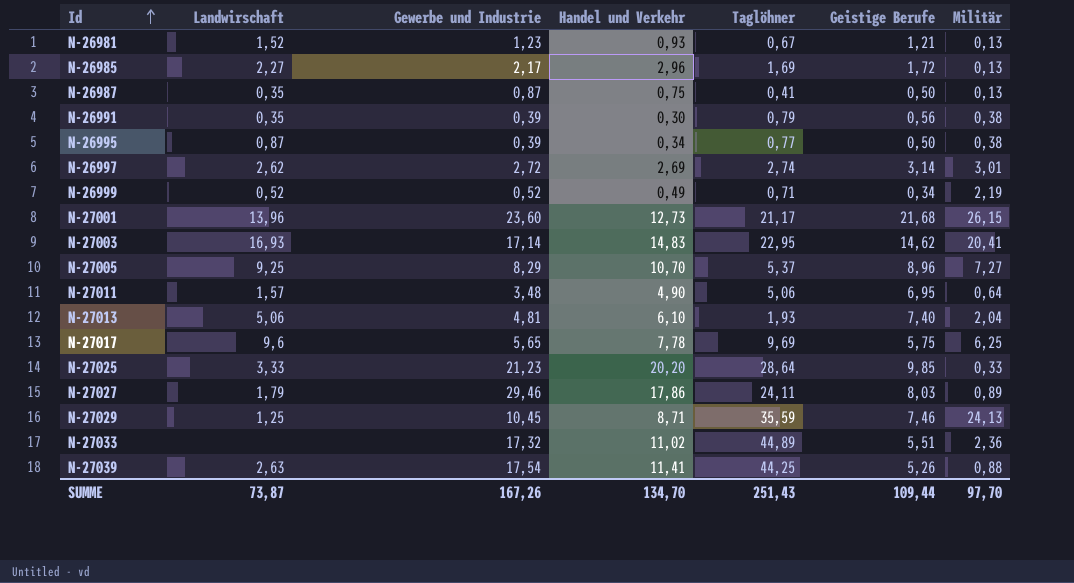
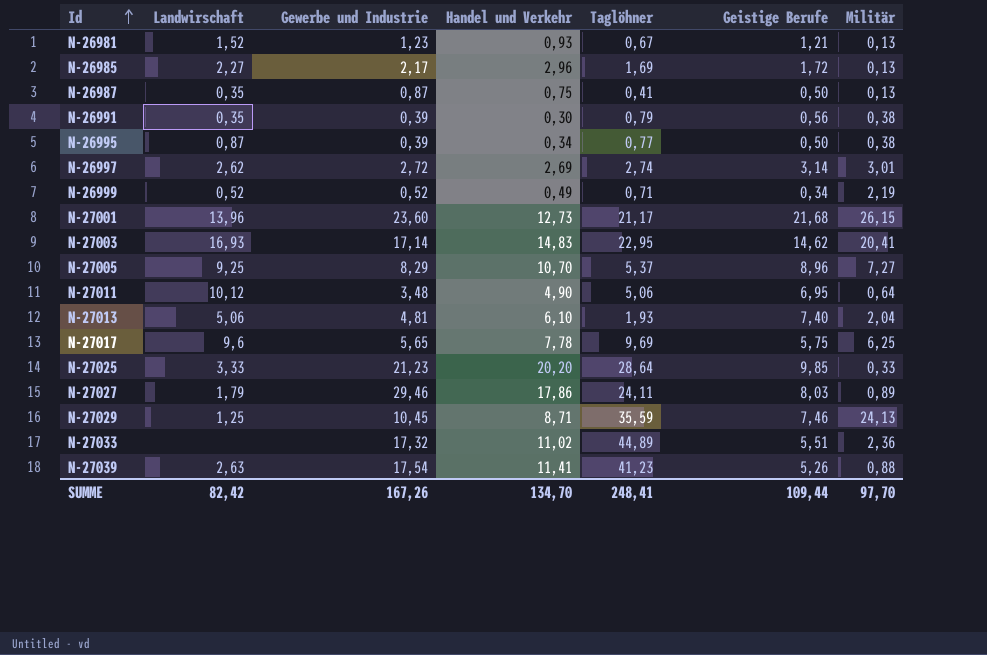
N-27011 | Landwirschaft: 1,57 -> 10,12
N-27039 | Taglöhner: 44,25 -> 41,23
SUMME | Landwirschaft: 73,87 -> 82,42
SUMME | Taglöhner: 251,43 -> 248,41

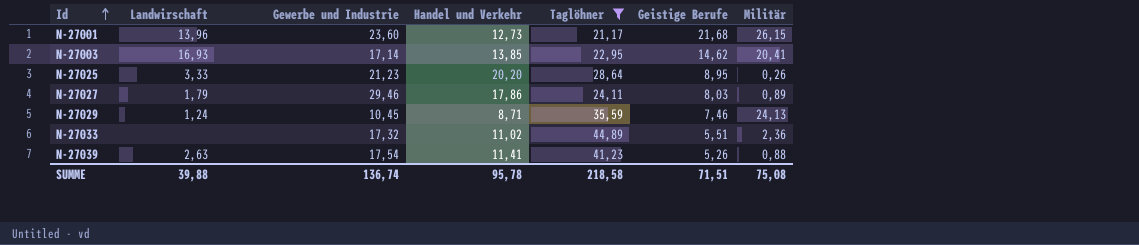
filter: none -> Taglöhner >= 21,17
N-27003 | Handel und Verkehr: 14,83 -> 13,85
N-27025 | Geistige Berufe: 9,85 -> 8,95
N-27025 | Militär: 0,33 -> 0,26
N-27029 | Landwirschaft: 1,25 -> 1,24
SUMME | Landwirschaft: 82,42 -> 39,88
SUMME | Gewerbe und Industrie: 167,26 -> 136,74
SUMME | Handel und Verkehr: 134,70 -> 95,78
SUMME | Taglöhner: 248,41 -> 218,58
SUMME | Geistige Berufe: 109,44 -> 71,51
SUMME | Militär: 97,70 -> 75,08

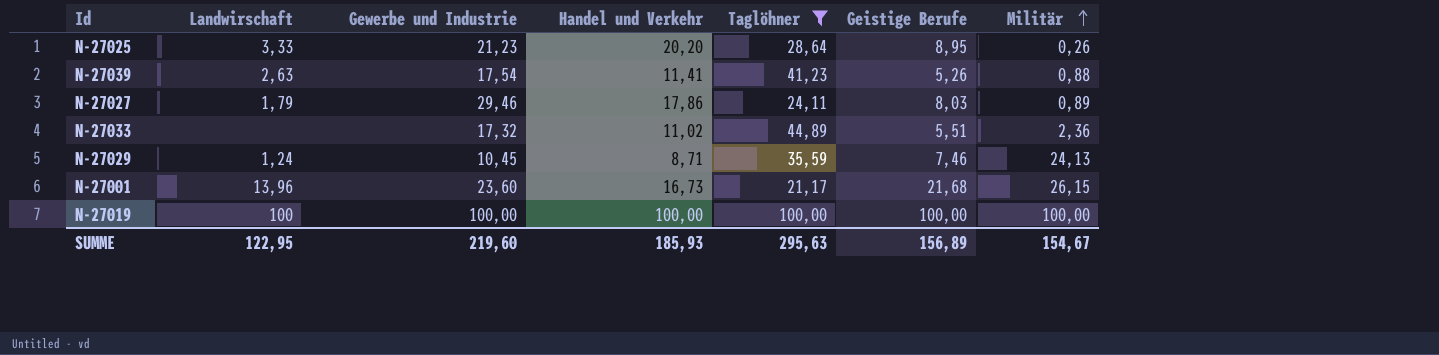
row order: Id ascending -> Militär ascending
row N-27003: 16,93 | 17,14 | 13,85 | 22,95 | 14,62 | 20,41 -> none
N-27001 | Handel und Verkehr: 12,73 -> 16,73
row N-27019: none -> 100 | 100,00 | 100,00 | 100,00 | 100,00 | 100,00
SUMME | Landwirschaft: 39,88 -> 122,95
SUMME | Gewerbe und Industrie: 136,74 -> 219,60
SUMME | Handel und Verkehr: 95,78 -> 185,93
SUMME | Taglöhner: 218,58 -> 295,63
SUMME | Geistige Berufe: 71,51 -> 156,89
SUMME | Militär: 75,08 -> 154,67

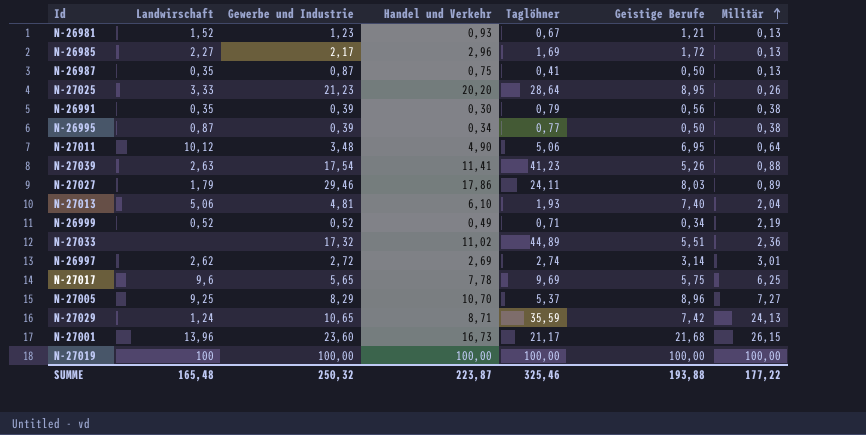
filter: Taglöhner >= 21,17 -> none
N-27029 | Gewerbe und Industrie: 10,45 -> 10,65
N-27029 | Geistige Berufe: 7,46 -> 7,42
SUMME | Landwirschaft: 122,95 -> 165,48
SUMME | Gewerbe und Industrie: 219,60 -> 250,32
SUMME | Handel und Verkehr: 185,93 -> 223,87
SUMME | Taglöhner: 295,63 -> 325,46
SUMME | Geistige Berufe: 156,89 -> 193,88
SUMME | Militär: 154,67 -> 177,22

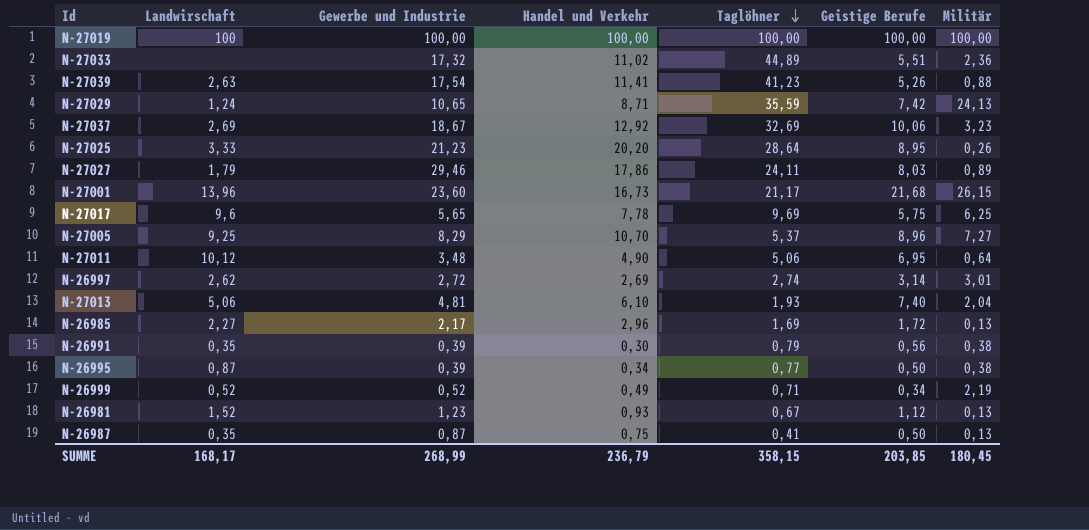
row order: Militär ascending -> Taglöhner descending
row N-27037: none -> 2,69 | 18,67 | 12,92 | 32,69 | 10,06 | 3,23
N-26981 | Geistige Berufe: 1,21 -> 1,12
SUMME | Landwirschaft: 165,48 -> 168,17
SUMME | Gewerbe und Industrie: 250,32 -> 268,99
SUMME | Handel und Verkehr: 223,87 -> 236,79
SUMME | Taglöhner: 325,46 -> 358,15
SUMME | Geistige Berufe: 193,88 -> 203,85
SUMME | Militär: 177,22 -> 180,45

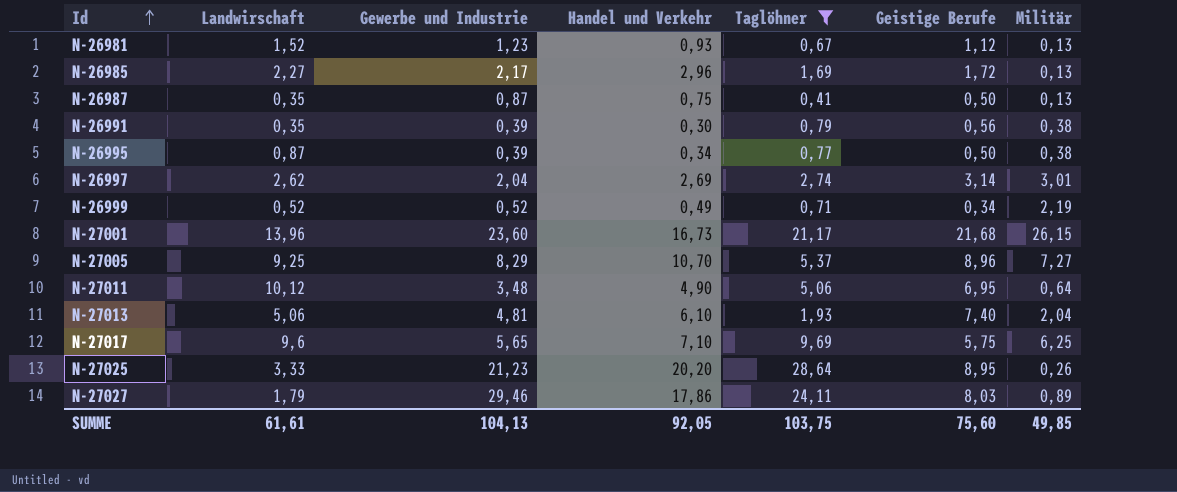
filter: none -> Taglöhner <= 28,64
row order: Taglöhner descending -> Id ascending
N-26997 | Gewerbe und Industrie: 2,72 -> 2,04
N-27017 | Handel und Verkehr: 7,78 -> 7,10
SUMME | Landwirschaft: 168,17 -> 61,61
SUMME | Gewerbe und Industrie: 268,99 -> 104,13
SUMME | Handel und Verkehr: 236,79 -> 92,05
SUMME | Taglöhner: 358,15 -> 103,75
SUMME | Geistige Berufe: 203,85 -> 75,60
SUMME | Militär: 180,45 -> 49,85

